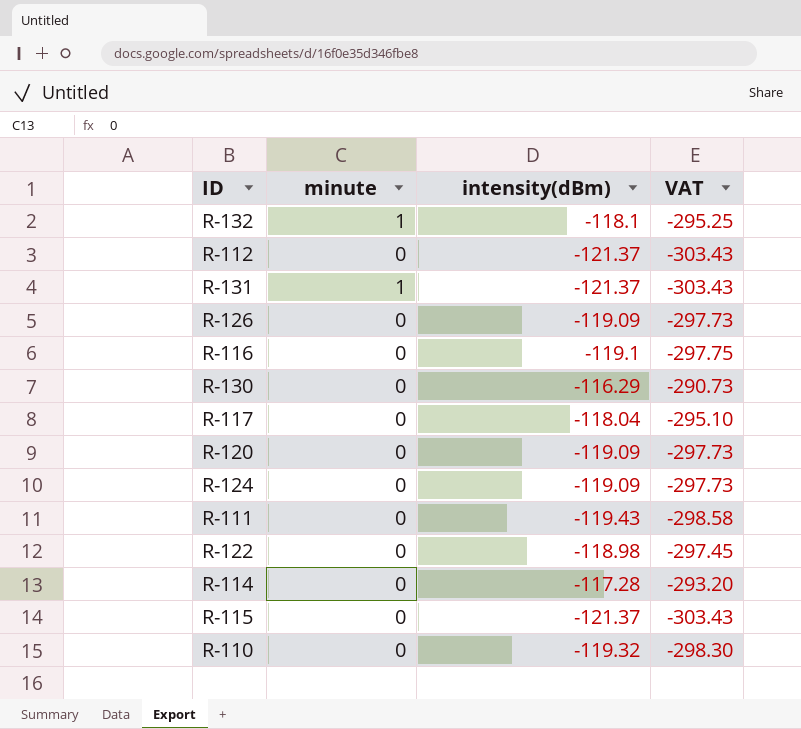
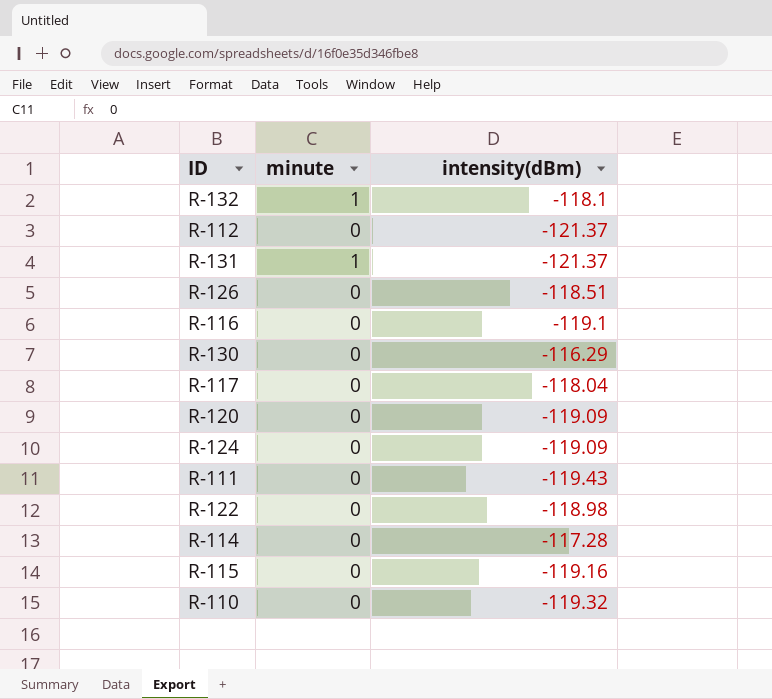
column VAT | formula: [intensity(dBm)] * 2.5 -> none
R-126 | intensity(dBm): -119.09 -> -118.51
R-115 | intensity(dBm): -121.37 -> -119.16

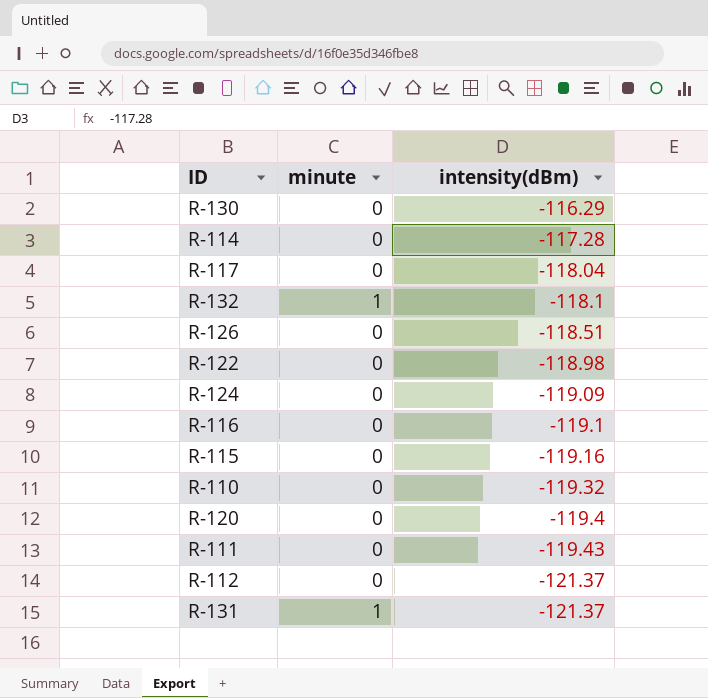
row order: none -> intensity(dBm) descending
R-120 | intensity(dBm): -119.09 -> -119.4

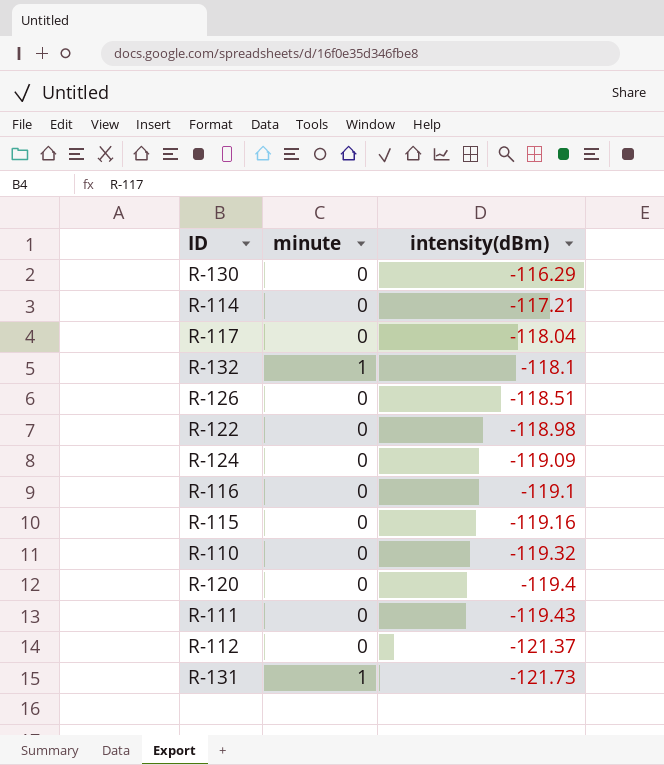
R-114 | intensity(dBm): -117.28 -> -117.21
R-131 | intensity(dBm): -121.37 -> -121.73

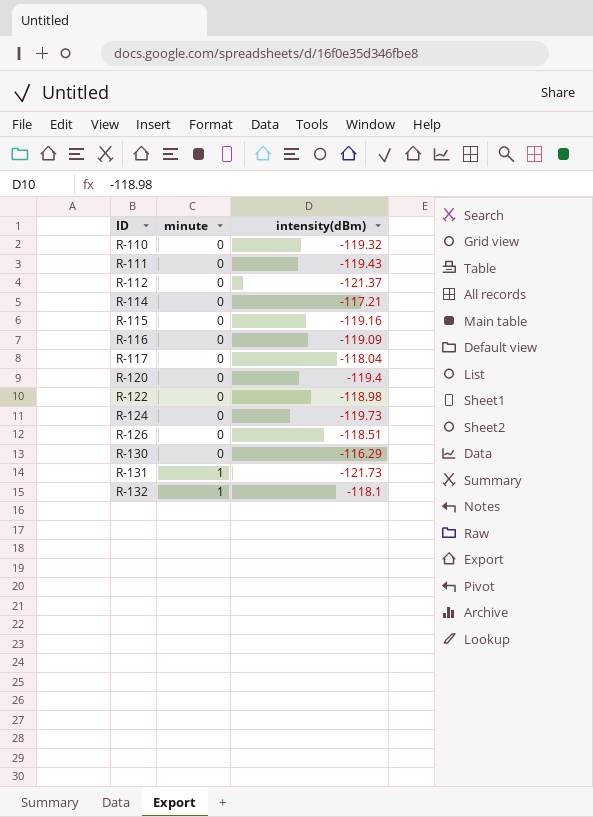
row order: intensity(dBm) descending -> ID ascending
R-116 | intensity(dBm): -119.1 -> -119.09
R-124 | intensity(dBm): -119.09 -> -119.73

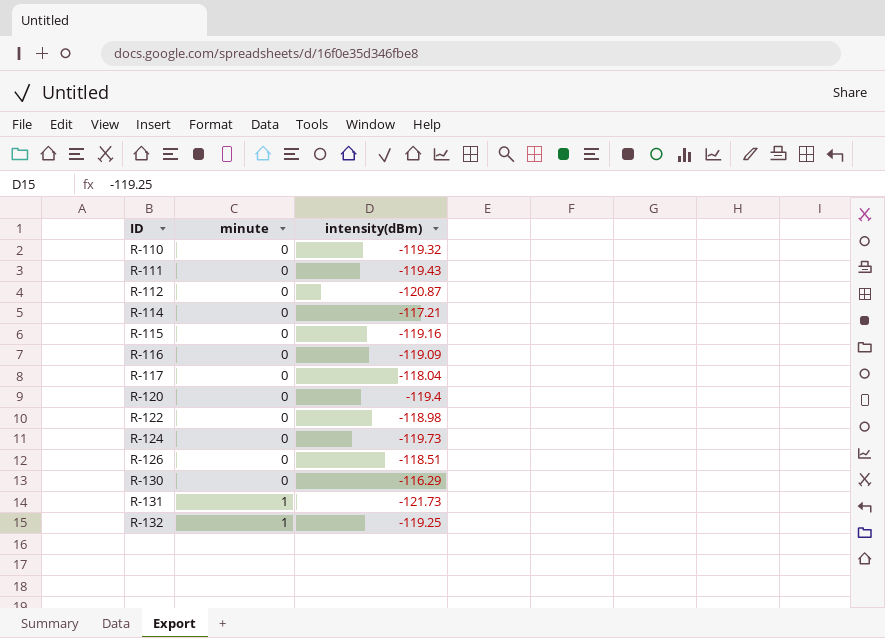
R-112 | intensity(dBm): -121.37 -> -120.87
R-132 | intensity(dBm): -118.1 -> -119.25

